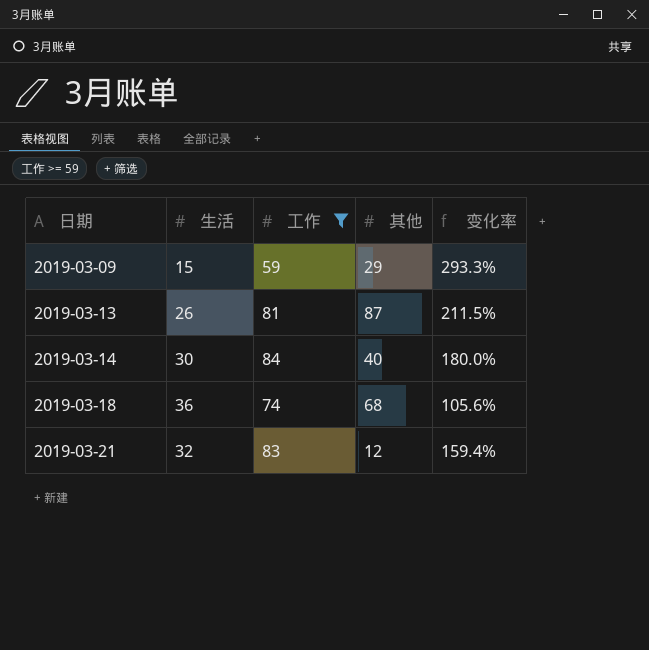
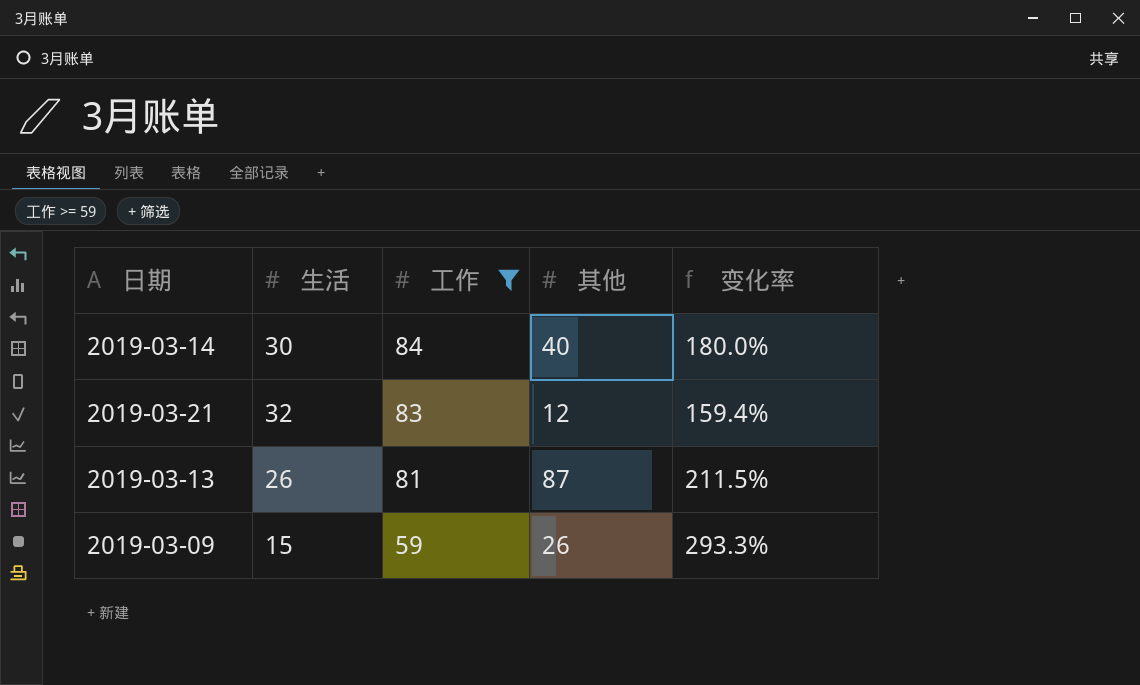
row order: 日期 ascending -> 工作 descending
row 2019-03-18: 36 | 74 | 68 | 105.6% -> none
2019-03-09 | 其他: 29 -> 26

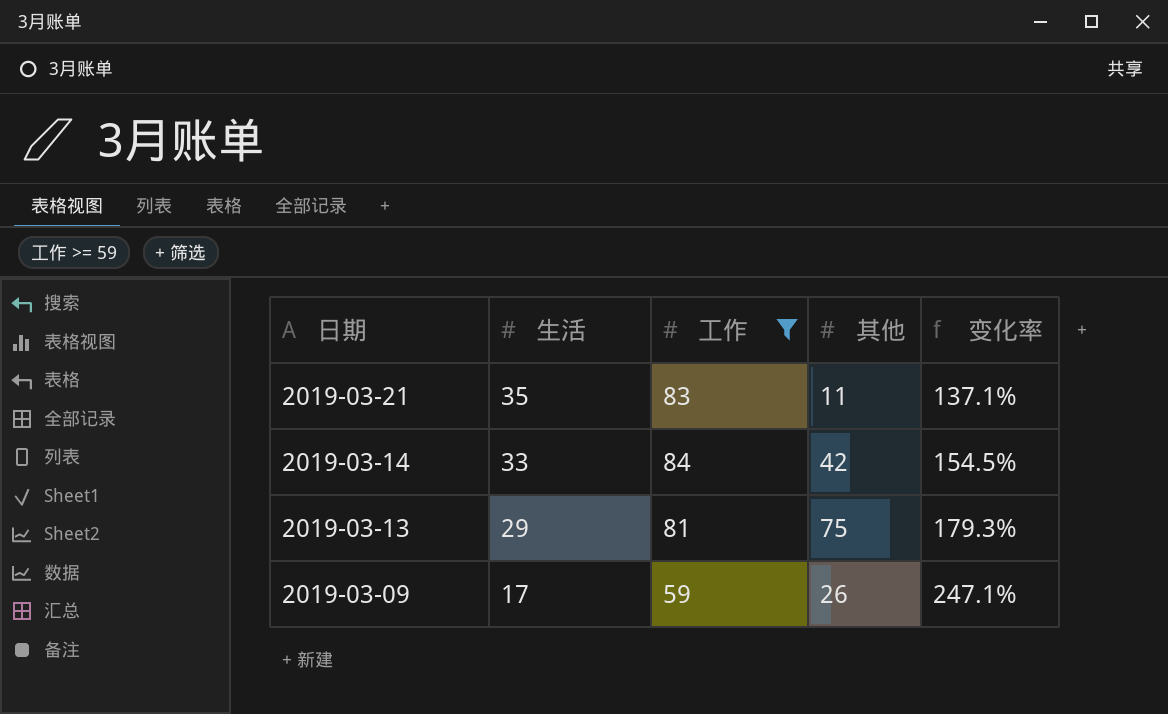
row order: 工作 descending -> 日期 descending
2019-03-21 | 生活: 32 -> 35
2019-03-21 | 其他: 12 -> 11
2019-03-21 | 变化率: 159.4% -> 137.1%
2019-03-14 | 生活: 30 -> 33
2019-03-14 | 其他: 40 -> 42
2019-03-14 | 变化率: 180.0% -> 154.5%
2019-03-13 | 生活: 26 -> 29
2019-03-13 | 其他: 87 -> 75
2019-03-13 | 变化率: 211.5% -> 179.3%
2019-03-09 | 生活: 15 -> 17
2019-03-09 | 变化率: 293.3% -> 247.1%

